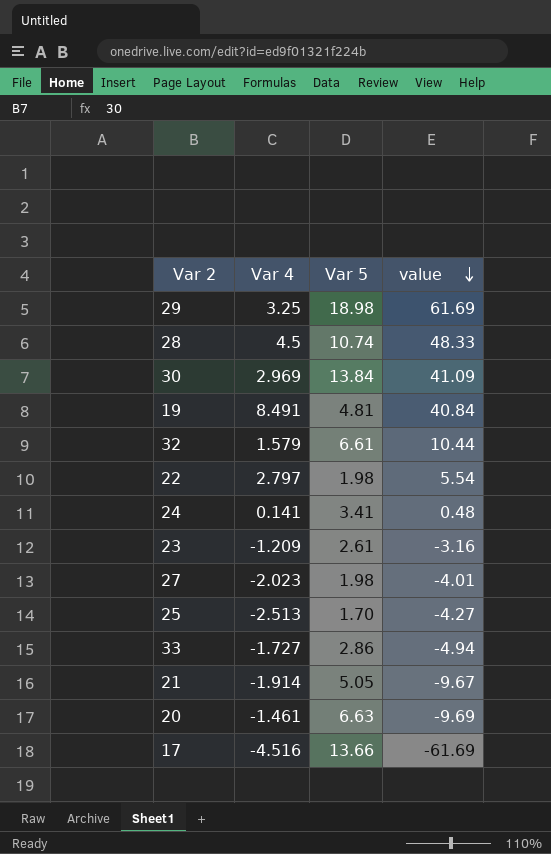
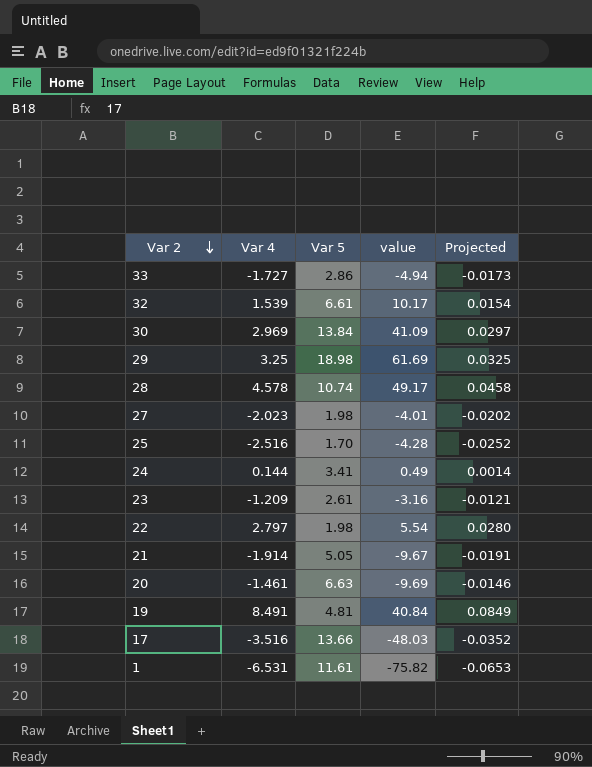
row order: value descending -> Var 2 descending
column Projected | formula: none -> [Var 4] * 0.01
32 | Var 4: 1.579 -> 1.539
32 | value: 10.44 -> 10.17
28 | Var 4: 4.5 -> 4.578
28 | value: 48.33 -> 49.17
25 | Var 4: -2.513 -> -2.516
25 | value: -4.27 -> -4.28
24 | Var 4: 0.141 -> 0.144
24 | value: 0.48 -> 0.49
17 | Var 4: -4.516 -> -3.516
17 | value: -61.69 -> -48.03
row 1: none -> -6.531 | 11.61 | -75.82 | -0.0653

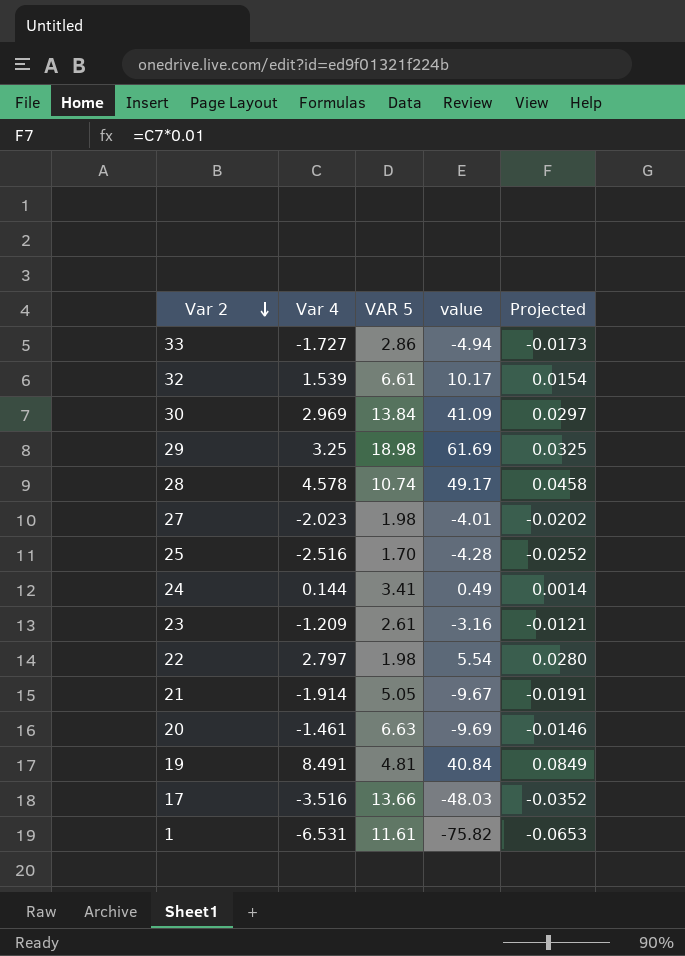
column name: Var 5 -> VAR 5

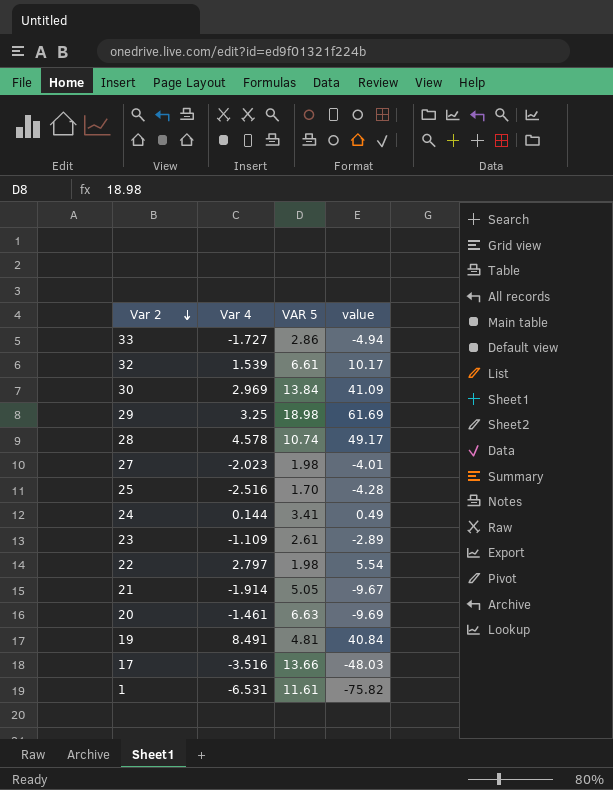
column Projected | formula: [Var 4] * 0.01 -> none
23 | Var 4: -1.209 -> -1.109
23 | value: -3.16 -> -2.89

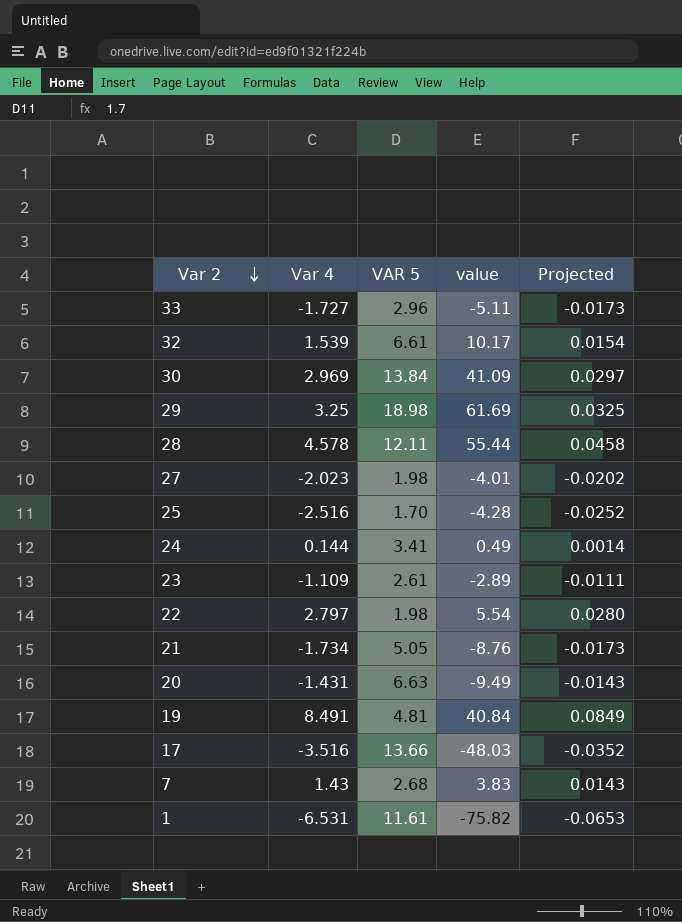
column Projected | formula: none -> [Var 4] * 0.01
33 | VAR 5: 2.86 -> 2.96
33 | value: -4.94 -> -5.11
28 | VAR 5: 10.74 -> 12.11
28 | value: 49.17 -> 55.44
21 | Var 4: -1.914 -> -1.734
21 | value: -9.67 -> -8.76
20 | Var 4: -1.461 -> -1.431
20 | value: -9.69 -> -9.49
row 7: none -> 1.43 | 2.68 | 3.83 | 0.0143

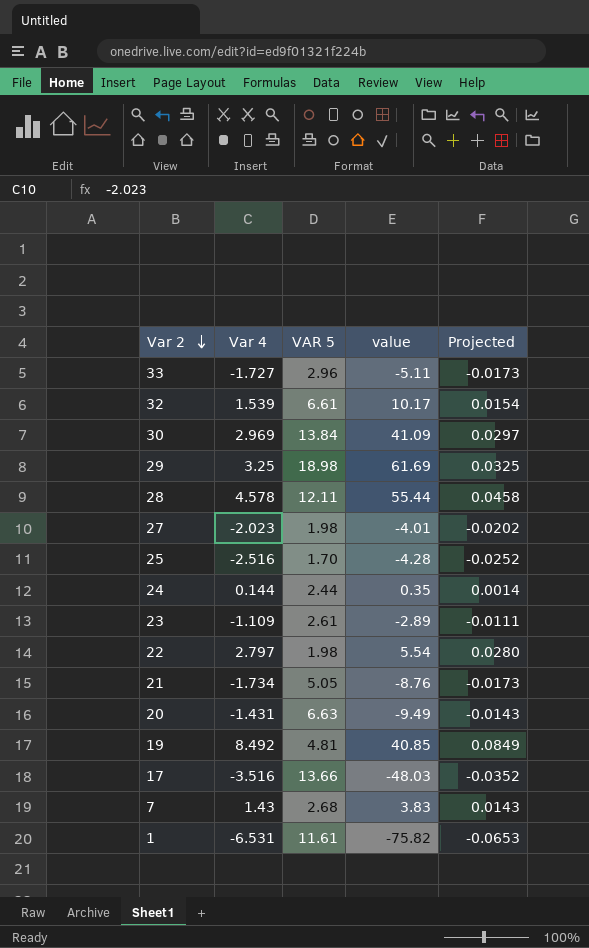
24 | VAR 5: 3.41 -> 2.44
24 | value: 0.49 -> 0.35
19 | Var 4: 8.491 -> 8.492
19 | value: 40.84 -> 40.85

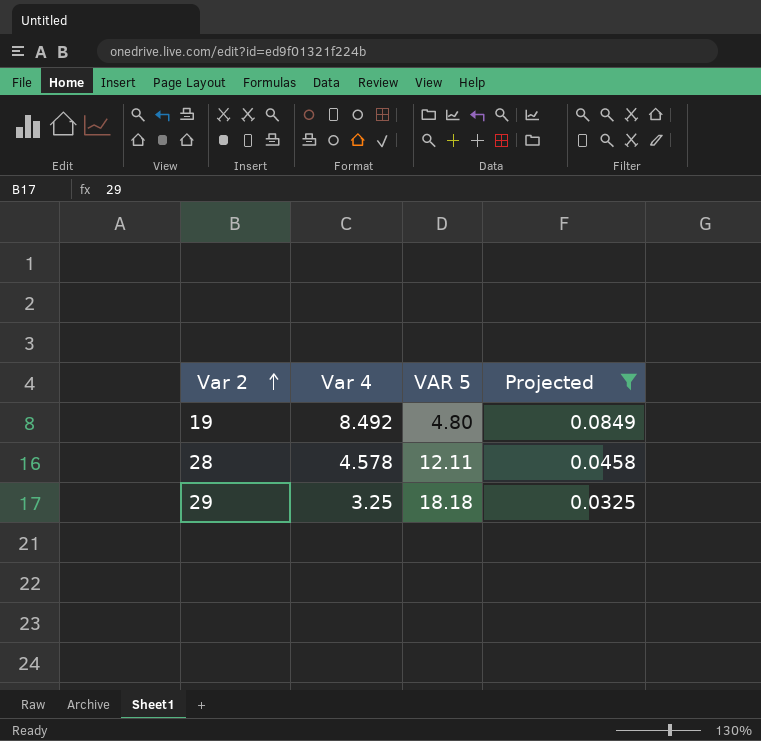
filter: none -> Projected >= 0.0325
row order: Var 2 descending -> Var 2 ascending
column value | formula: [Var 4] * [VAR 5] -> none
19 | VAR 5: 4.81 -> 4.80
29 | VAR 5: 18.98 -> 18.18

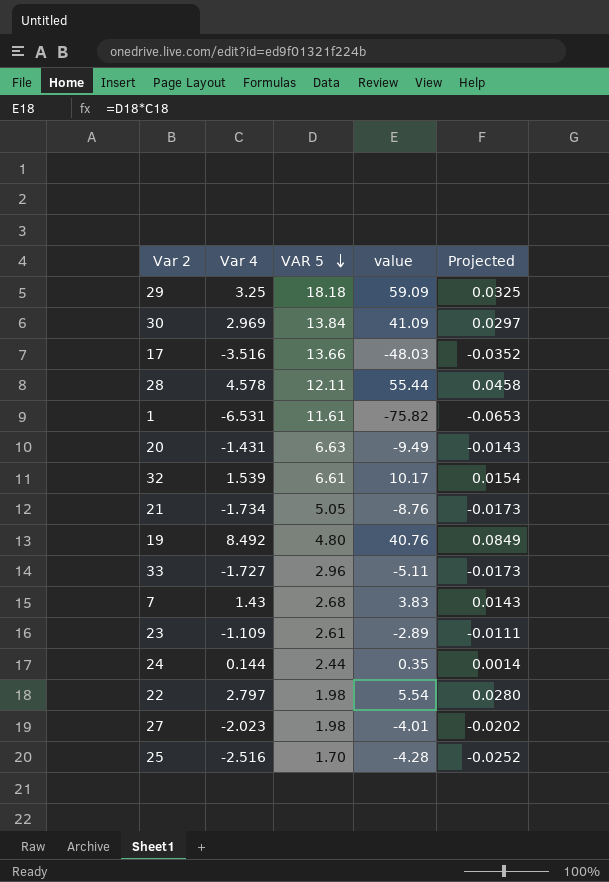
filter: Projected >= 0.0325 -> none
row order: Var 2 ascending -> VAR 5 descending
column value | formula: none -> [Var 4] * [VAR 5]

